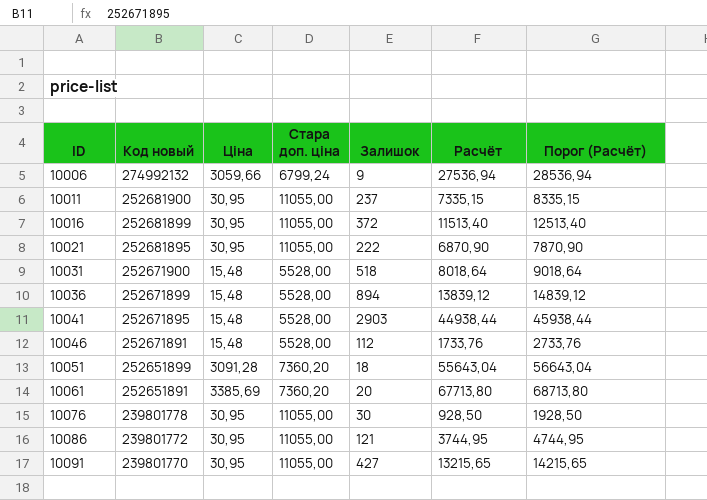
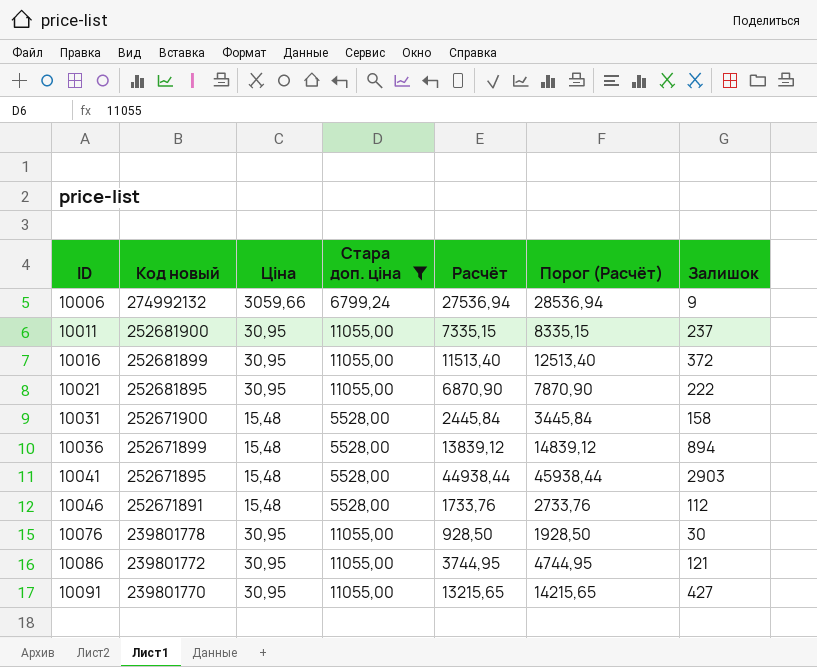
filter: none -> Стара доп. ціна != 7360,20
column Залишок | position: 5 -> 7
10031 | Расчёт: 8018,64 -> 2445,84
10031 | Порог (Расчёт): 9018,64 -> 3445,84
10031 | Залишок: 518 -> 158

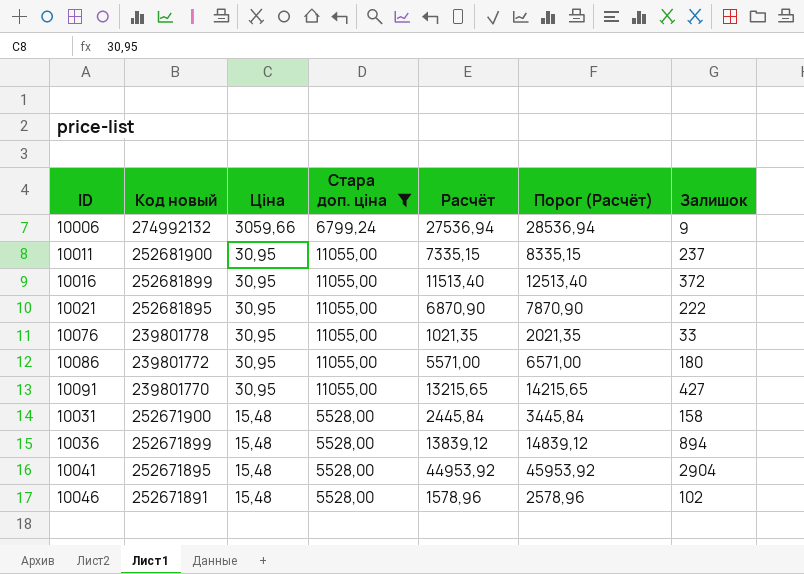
row order: ID ascending -> Ціна descending
10076 | Расчёт: 928,50 -> 1021,35
10076 | Порог (Расчёт): 1928,50 -> 2021,35
10076 | Залишок: 30 -> 33
10086 | Расчёт: 3744,95 -> 5571,00
10086 | Порог (Расчёт): 4744,95 -> 6571,00
10086 | Залишок: 121 -> 180
10041 | Расчёт: 44938,44 -> 44953,92
10041 | Порог (Расчёт): 45938,44 -> 45953,92
10041 | Залишок: 2903 -> 2904
10046 | Расчёт: 1733,76 -> 1578,96
10046 | Порог (Расчёт): 2733,76 -> 2578,96
10046 | Залишок: 112 -> 102

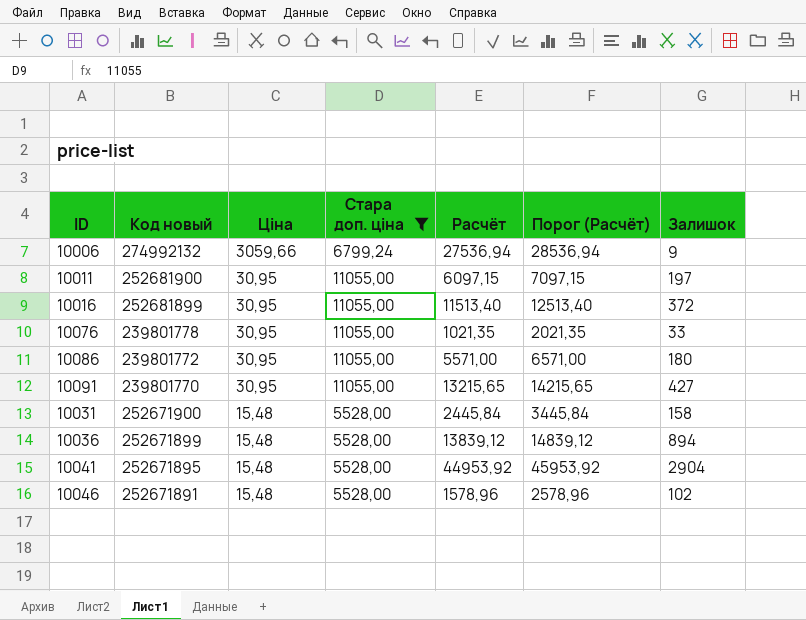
row 10021: 252681895 | 30,95 | 11055,00 | 6870,90 | 7870,90 | 222 -> none
10011 | Расчёт: 7335,15 -> 6097,15
10011 | Порог (Расчёт): 8335,15 -> 7097,15
10011 | Залишок: 237 -> 197

